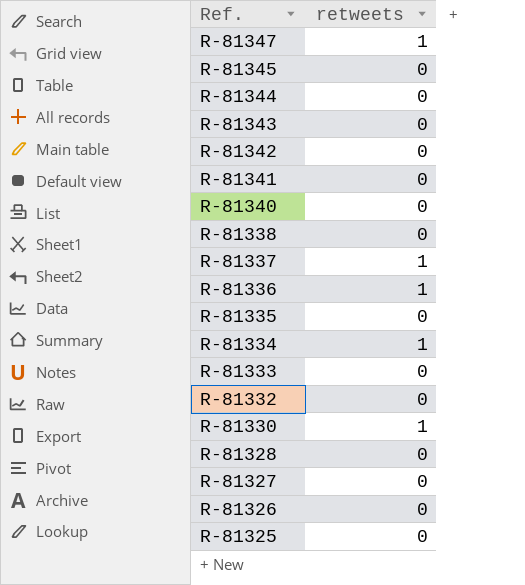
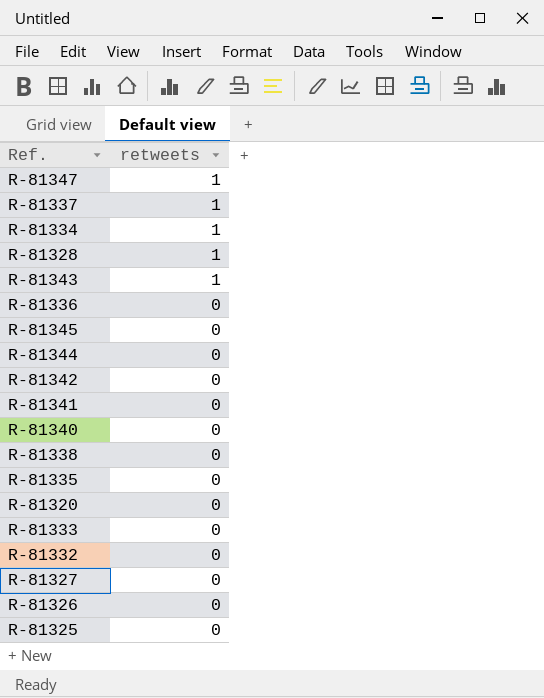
row order: Ref. descending -> retweets descending
row R-81330: 1 -> none
R-81328 | retweets: 0 -> 1
R-81343 | retweets: 0 -> 1
R-81336 | retweets: 1 -> 0
row R-81320: none -> 0

